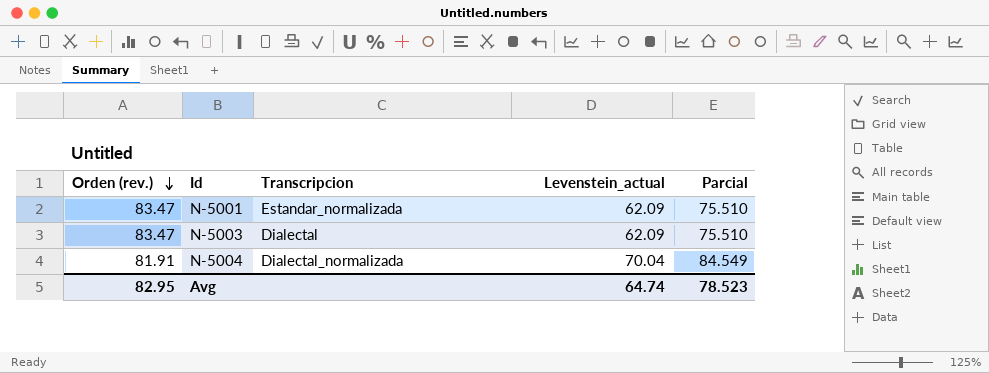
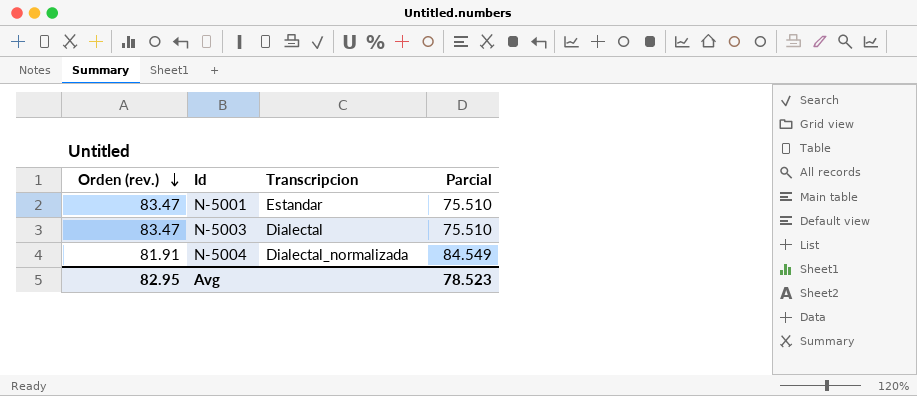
column Levenstein_actual | position: 4 -> none
N-5001 | Transcripcion: Estandar_normalizada -> Estandar

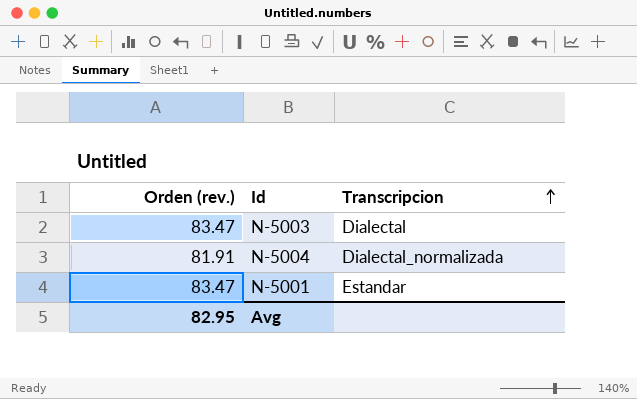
row order: Orden (rev.) descending -> Transcripcion ascending
column Parcial | position: 4 -> none

